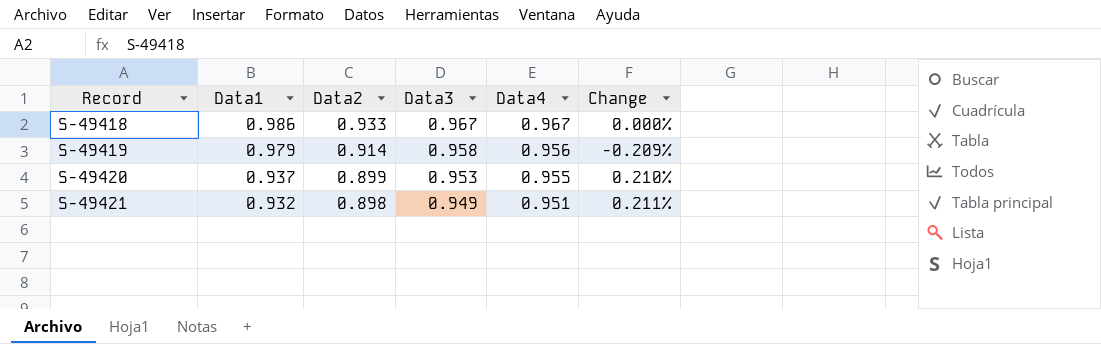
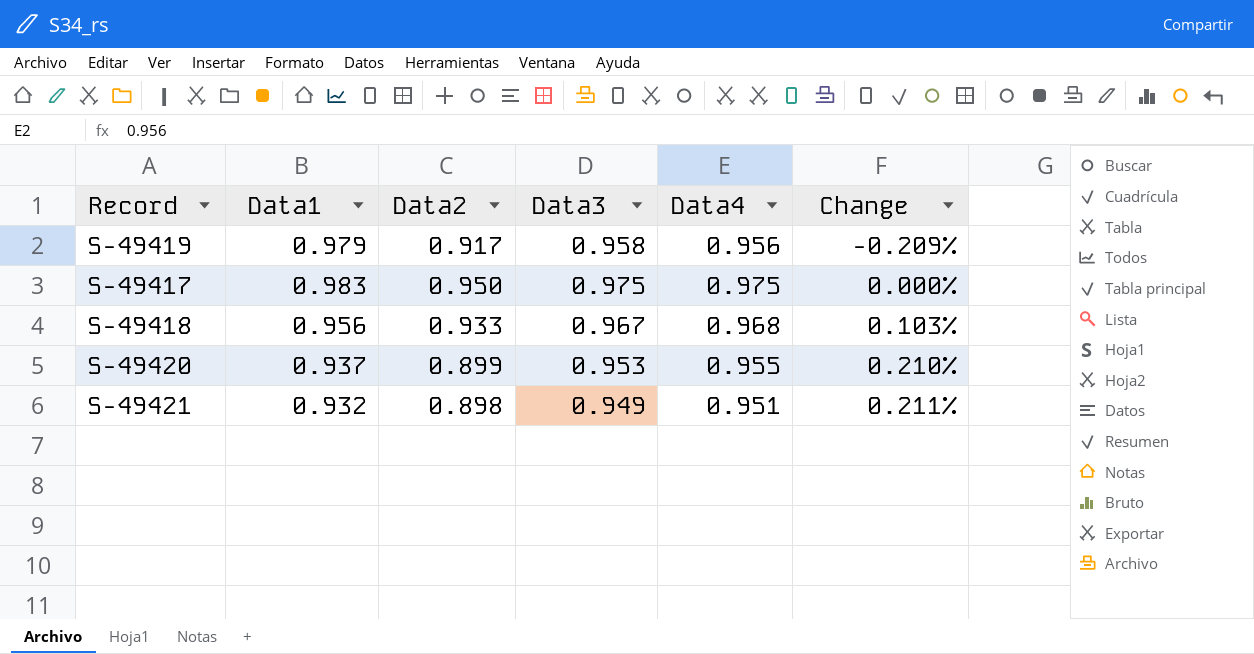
row order: Record ascending -> Change ascending
S-49419 | Data2: 0.914 -> 0.917
row S-49417: none -> 0.983 | 0.950 | 0.975 | 0.975 | 0.000%
S-49418 | Data1: 0.986 -> 0.956
S-49418 | Data4: 0.967 -> 0.968
S-49418 | Change: 0.000% -> 0.103%

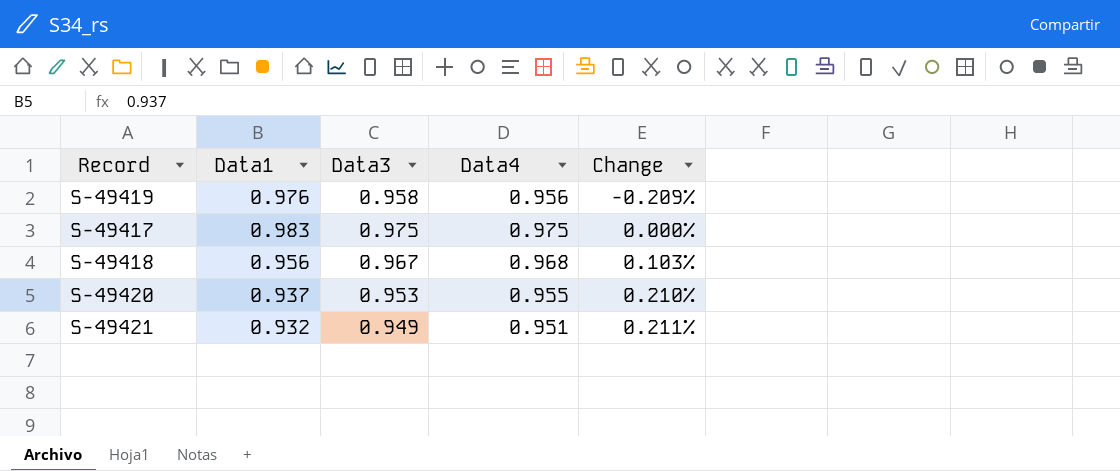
column Data2 | position: 3 -> none
S-49419 | Data1: 0.979 -> 0.976

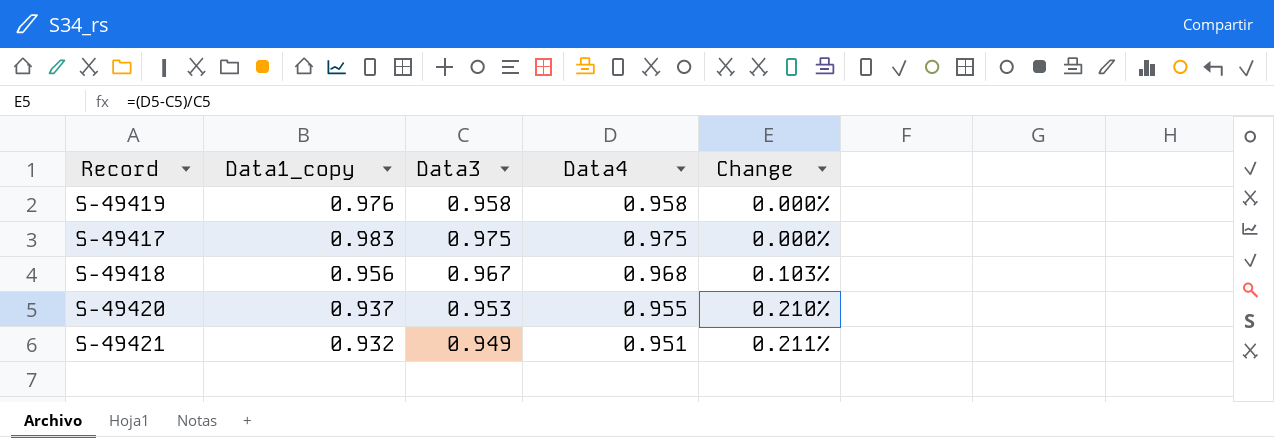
column name: Data1 -> Data1_copy
S-49419 | Data4: 0.956 -> 0.958
S-49419 | Change: -0.209% -> 0.000%

